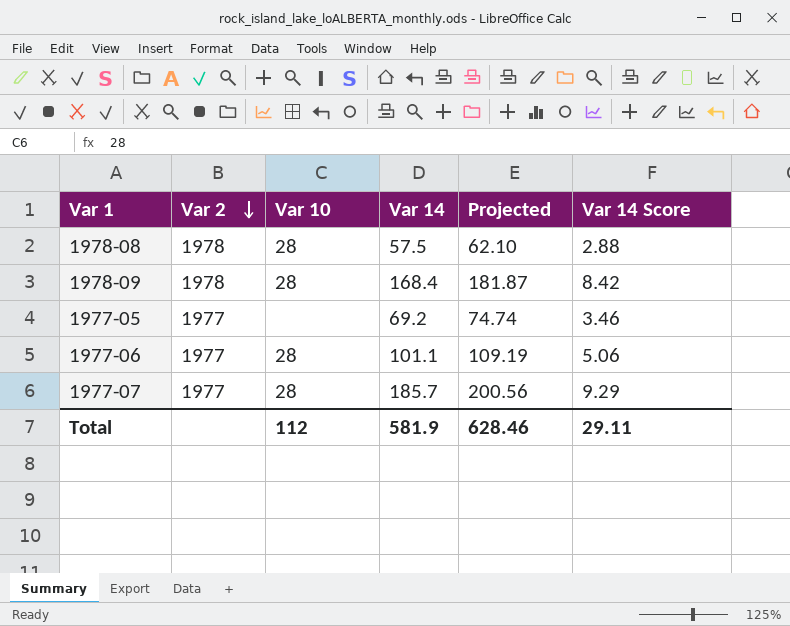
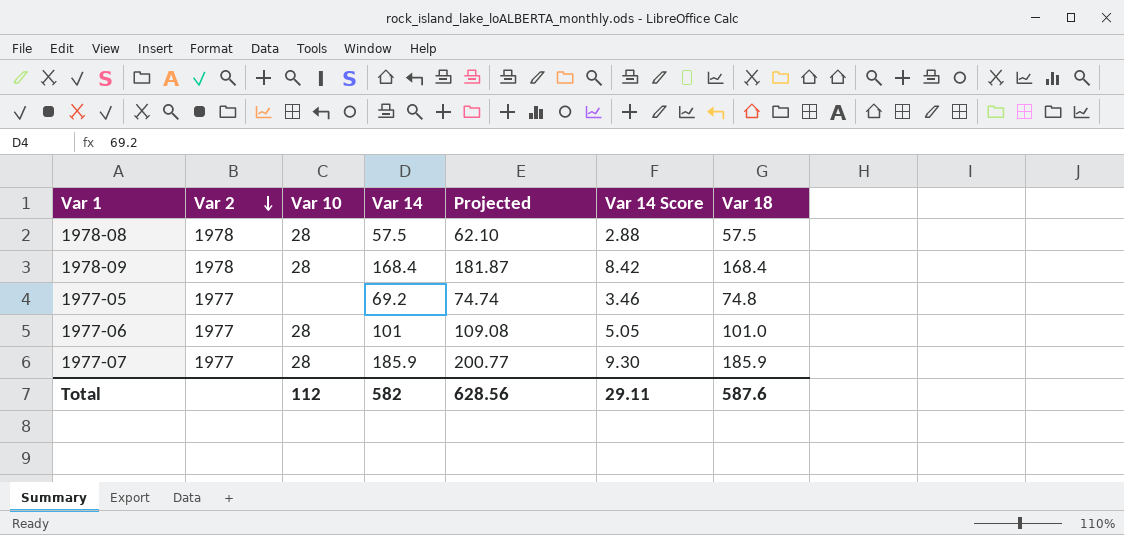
column Var 18 | position: none -> 7
1977-06 | Var 14: 101.1 -> 101
1977-06 | Projected: 109.19 -> 109.08
1977-06 | Var 14 Score: 5.06 -> 5.05
1977-07 | Var 14: 185.7 -> 185.9
1977-07 | Projected: 200.56 -> 200.77
1977-07 | Var 14 Score: 9.29 -> 9.30
Total | Var 14: 581.9 -> 582
Total | Projected: 628.46 -> 628.56

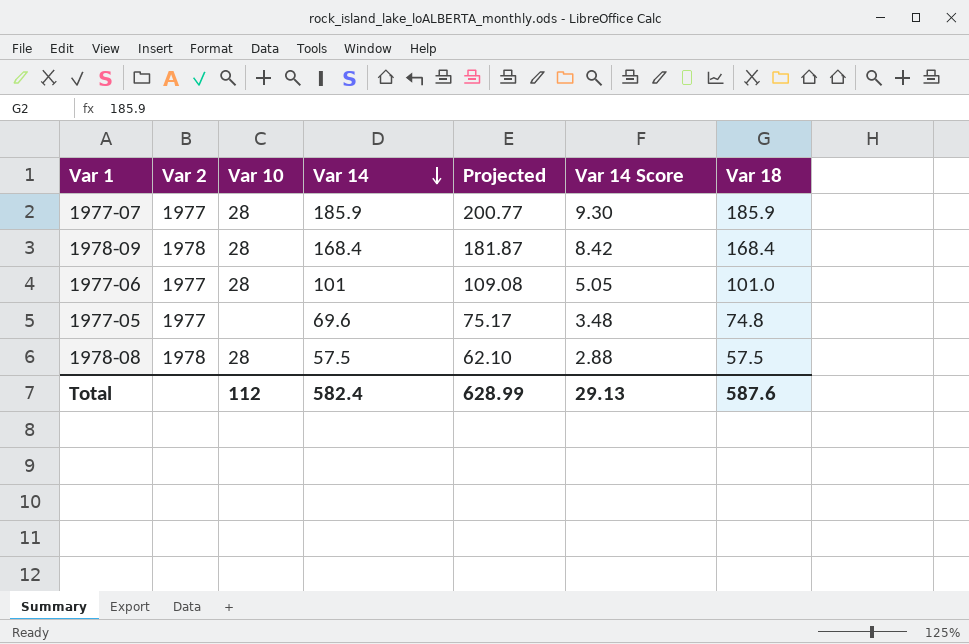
row order: Var 2 descending -> Var 14 descending
1977-05 | Var 14: 69.2 -> 69.6
1977-05 | Projected: 74.74 -> 75.17
1977-05 | Var 14 Score: 3.46 -> 3.48
Total | Var 14: 582 -> 582.4
Total | Projected: 628.56 -> 628.99
Total | Var 14 Score: 29.11 -> 29.13

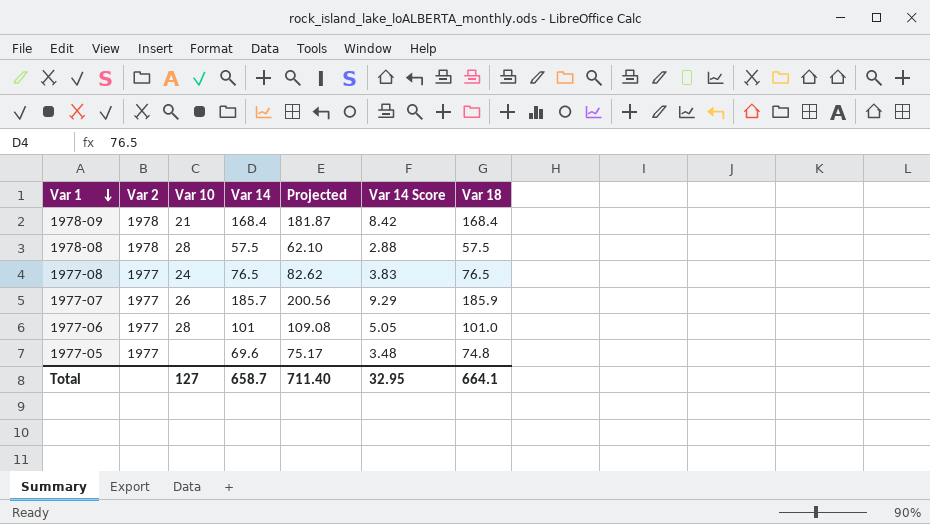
row order: Var 14 descending -> Var 1 descending
1978-09 | Var 10: 28 -> 21
row 1977-08: none -> 1977 | 24 | 76.5 | 82.62 | 3.83 | 76.5
1977-07 | Var 10: 28 -> 26
1977-07 | Var 14: 185.9 -> 185.7
1977-07 | Projected: 200.77 -> 200.56
1977-07 | Var 14 Score: 9.30 -> 9.29
Total | Var 10: 112 -> 127
Total | Var 14: 582.4 -> 658.7
Total | Projected: 628.99 -> 711.40
Total | Var 14 Score: 29.13 -> 32.95
Total | Var 18: 587.6 -> 664.1

